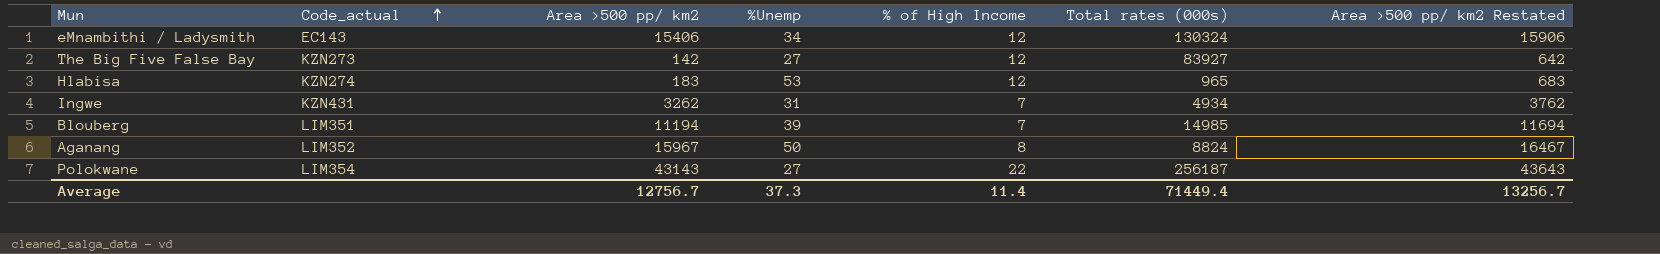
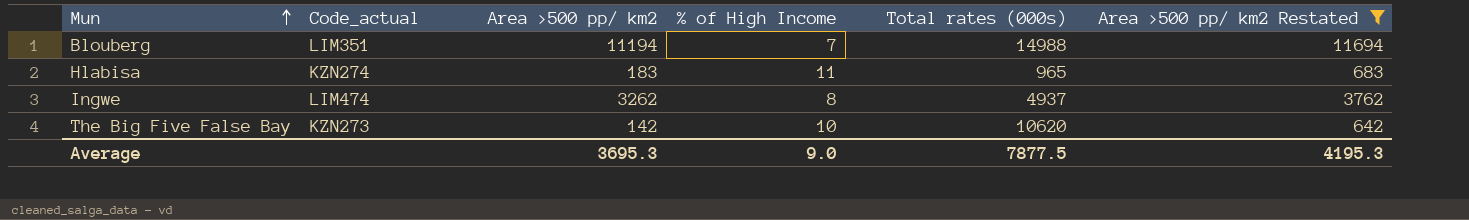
filter: none -> Area >500 pp/ km2 Restated <= 11694
row order: Code_actual ascending -> Mun ascending
column %Unemp | position: 4 -> none
Blouberg | Total rates (000s): 14985 -> 14988
Hlabisa | % of High Income: 12 -> 11
Ingwe | Code_actual: KZN431 -> LIM474
Ingwe | % of High Income: 7 -> 8
Ingwe | Total rates (000s): 4934 -> 4937
The Big Five False Bay | % of High Income: 12 -> 10
The Big Five False Bay | Total rates (000s): 83927 -> 10620
Average | Area >500 pp/ km2: 12756.7 -> 3695.3
Average | % of High Income: 11.4 -> 9.0
Average | Total rates (000s): 71449.4 -> 7877.5
Average | Area >500 pp/ km2 Restated: 13256.7 -> 4195.3

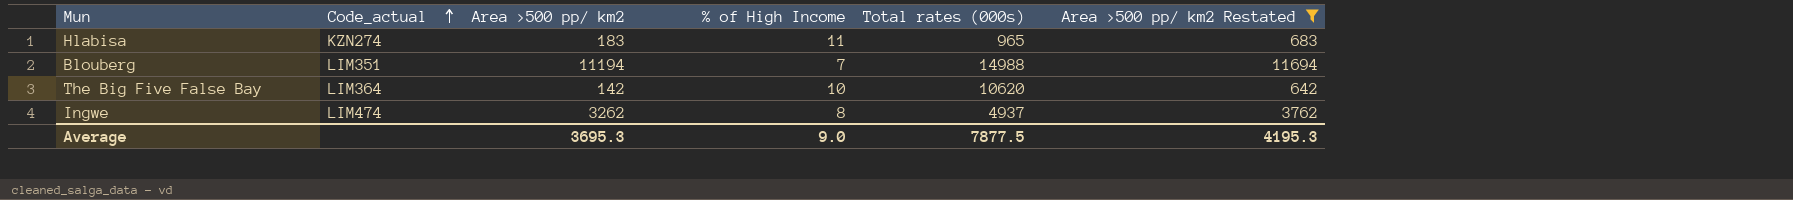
row order: Mun ascending -> Code_actual ascending
The Big Five False Bay | Code_actual: KZN273 -> LIM364

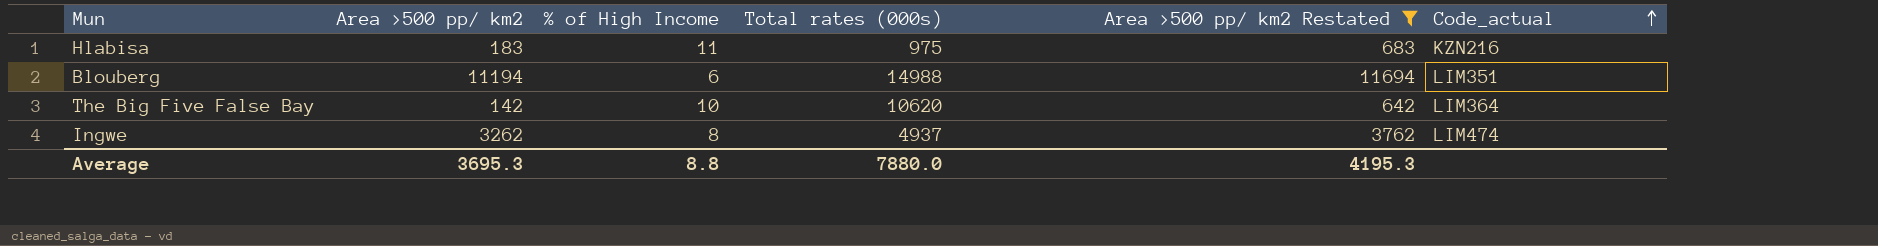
column Code_actual | position: 2 -> 6
Hlabisa | Total rates (000s): 965 -> 975
Hlabisa | Code_actual: KZN274 -> KZN216
Blouberg | % of High Income: 7 -> 6
Average | % of High Income: 9.0 -> 8.8
Average | Total rates (000s): 7877.5 -> 7880.0

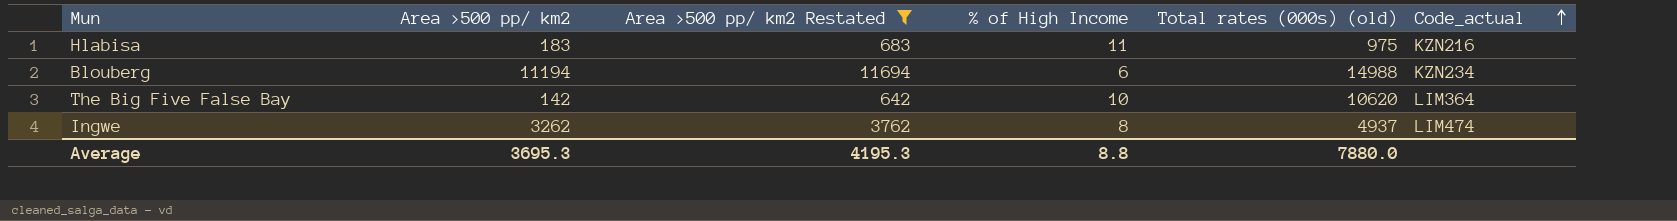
column Area >500 pp/ km2 Restated | position: 5 -> 3
column name: Total rates (000s) -> Total rates (000s) (old)
Blouberg | Code_actual: LIM351 -> KZN234

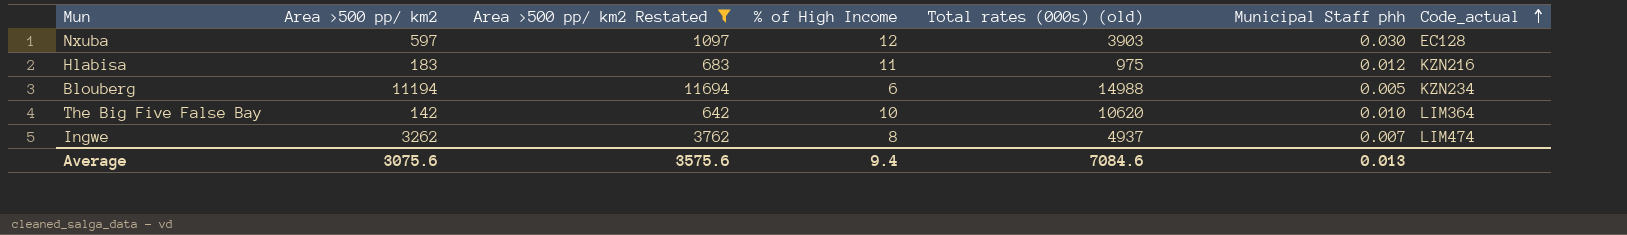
column Municipal Staff phh | position: none -> 6
row Nxuba: none -> 597 | 1097 | 12 | 3903 | 0.030 | EC128
Average | Area >500 pp/ km2: 3695.3 -> 3075.6
Average | Area >500 pp/ km2 Restated: 4195.3 -> 3575.6
Average | % of High Income: 8.8 -> 9.4
Average | Total rates (000s) (old): 7880.0 -> 7084.6

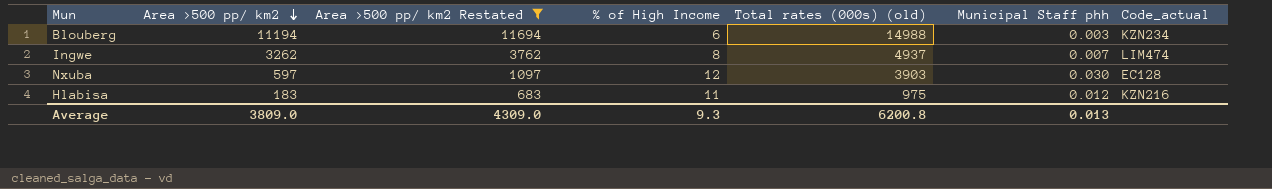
row order: Code_actual ascending -> Area >500 pp/ km2 descending
row The Big Five False Bay: 142 | 642 | 10 | 10620 | 0.010 | LIM364 -> none
Blouberg | Municipal Staff phh: 0.005 -> 0.003
Average | Area >500 pp/ km2: 3075.6 -> 3809.0
Average | Area >500 pp/ km2 Restated: 3575.6 -> 4309.0
Average | % of High Income: 9.4 -> 9.3
Average | Total rates (000s) (old): 7084.6 -> 6200.8

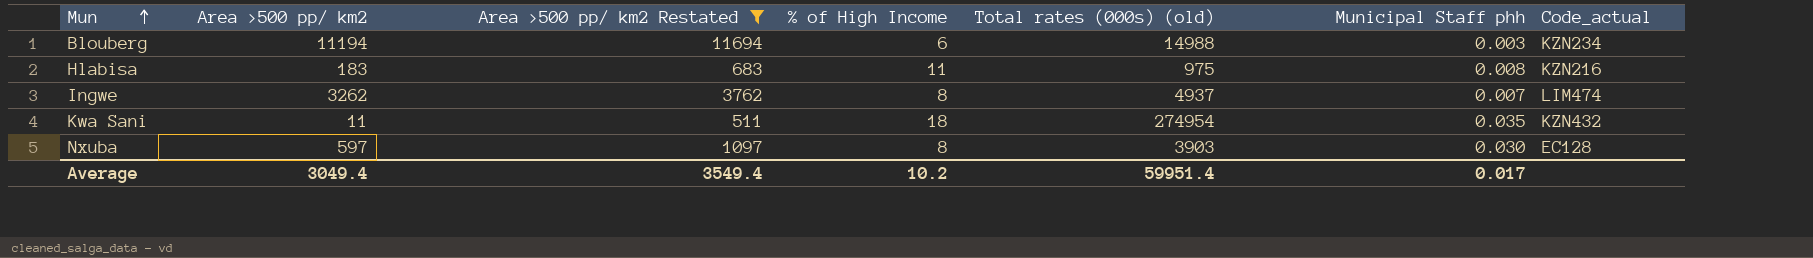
row order: Area >500 pp/ km2 descending -> Mun ascending
Hlabisa | Municipal Staff phh: 0.012 -> 0.008
row Kwa Sani: none -> 11 | 511 | 18 | 274954 | 0.035 | KZN432
Nxuba | % of High Income: 12 -> 8
Average | Area >500 pp/ km2: 3809.0 -> 3049.4
Average | Area >500 pp/ km2 Restated: 4309.0 -> 3549.4
Average | % of High Income: 9.3 -> 10.2
Average | Total rates (000s) (old): 6200.8 -> 59951.4
Average | Municipal Staff phh: 0.013 -> 0.017

